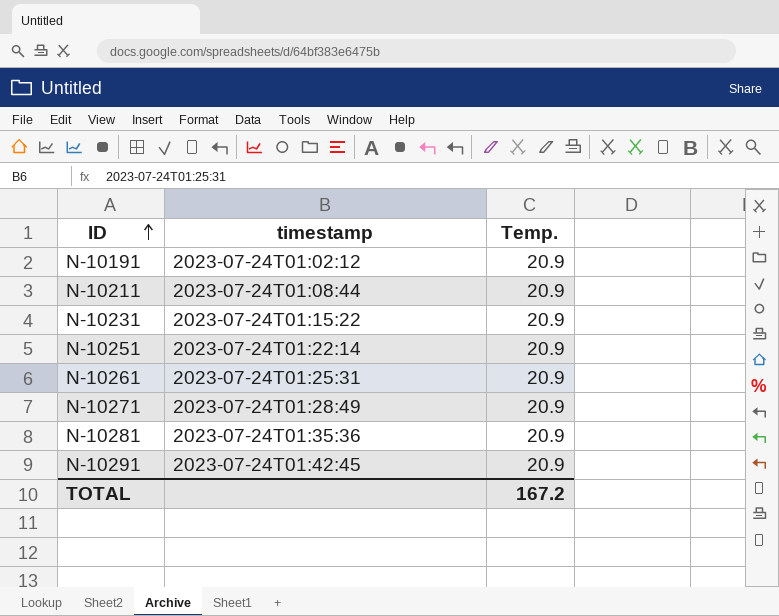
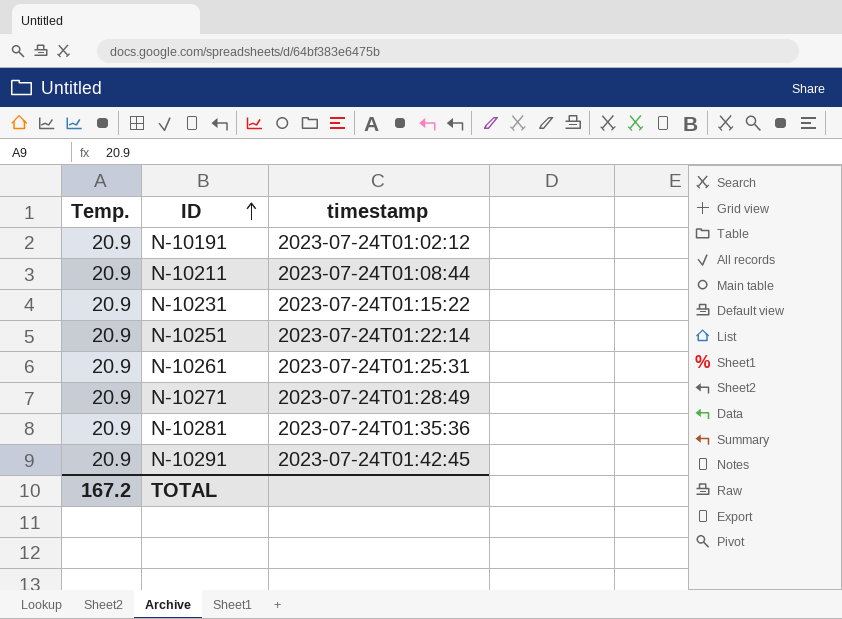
column Temp. | position: 3 -> 1

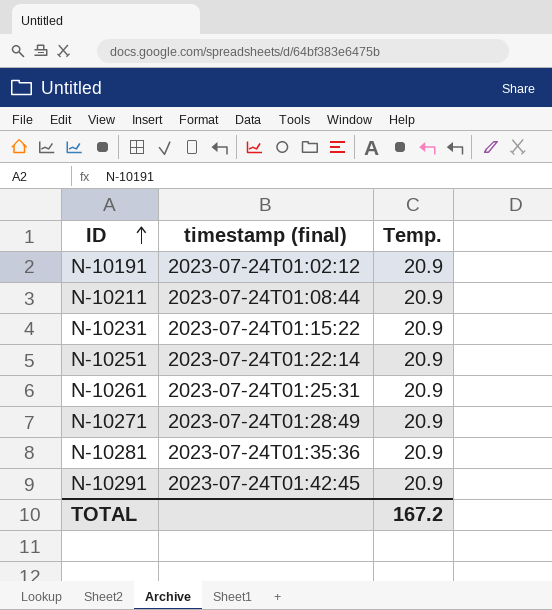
column name: timestamp -> timestamp (final)
column Temp. | position: 1 -> 3

